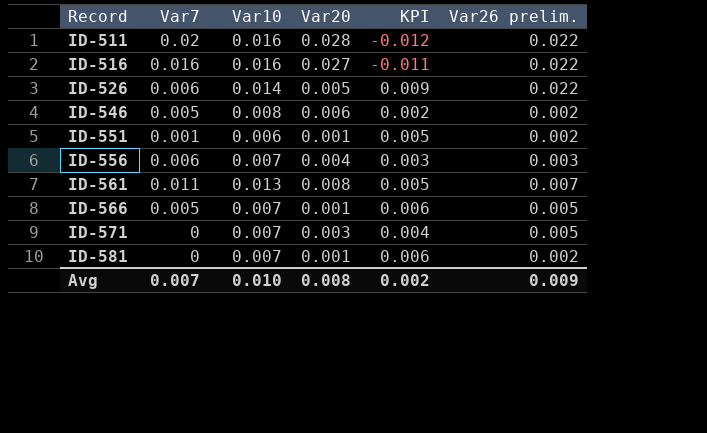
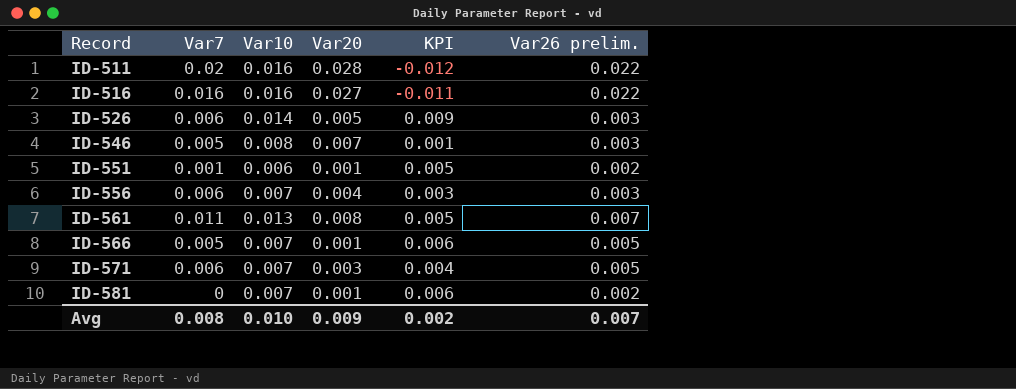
ID-526 | Var26 prelim.: 0.022 -> 0.003
ID-546 | Var20: 0.006 -> 0.007
ID-546 | KPI: 0.002 -> 0.001
ID-546 | Var26 prelim.: 0.002 -> 0.003
ID-571 | Var7: 0 -> 0.006
Avg | Var7: 0.007 -> 0.008
Avg | Var20: 0.008 -> 0.009
Avg | Var26 prelim.: 0.009 -> 0.007

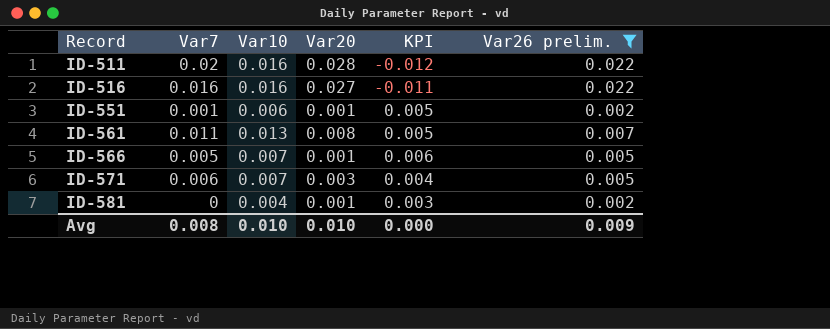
filter: none -> Var26 prelim. != 0.003
ID-581 | Var10: 0.007 -> 0.004
ID-581 | KPI: 0.006 -> 0.003
Avg | Var20: 0.009 -> 0.010
Avg | KPI: 0.002 -> 0.000
Avg | Var26 prelim.: 0.007 -> 0.009

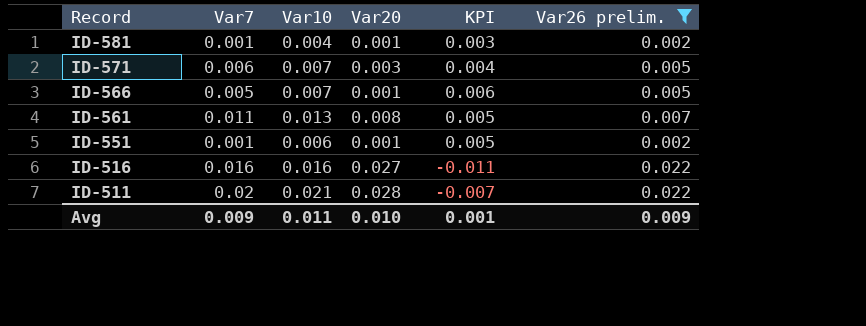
row order: Record ascending -> Record descending
ID-581 | Var7: 0 -> 0.001
ID-511 | Var10: 0.016 -> 0.021
ID-511 | KPI: -0.012 -> -0.007
Avg | Var7: 0.008 -> 0.009
Avg | Var10: 0.010 -> 0.011
Avg | KPI: 0.000 -> 0.001

